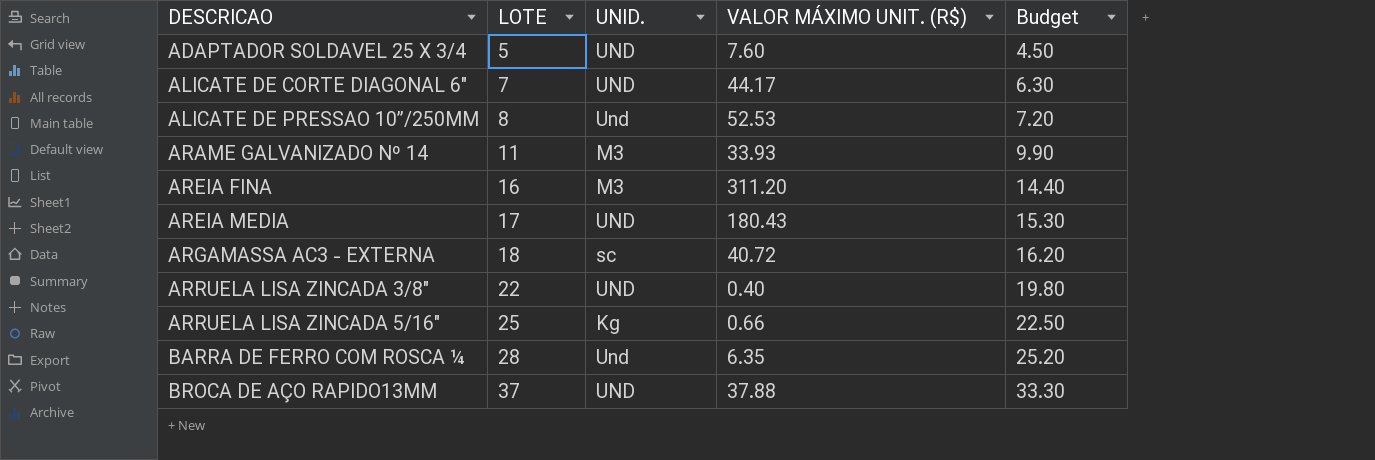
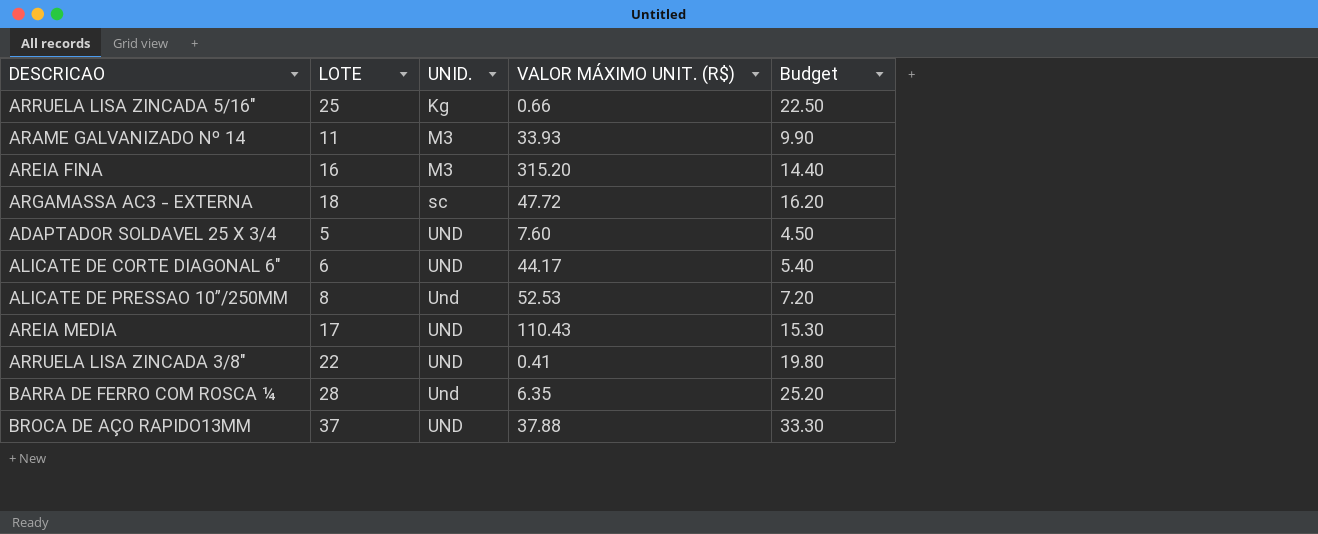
row order: DESCRICAO ascending -> UNID. ascending
AREIA FINA | VALOR MÁXIMO UNIT. (R$): 311.20 -> 315.20
ARGAMASSA AC3 - EXTERNA | VALOR MÁXIMO UNIT. (R$): 40.72 -> 47.72
ALICATE DE CORTE DIAGONAL 6" | LOTE: 7 -> 6
ALICATE DE CORTE DIAGONAL 6" | Budget: 6.30 -> 5.40
AREIA MEDIA | VALOR MÁXIMO UNIT. (R$): 180.43 -> 110.43
ARRUELA LISA ZINCADA 3/8" | VALOR MÁXIMO UNIT. (R$): 0.40 -> 0.41

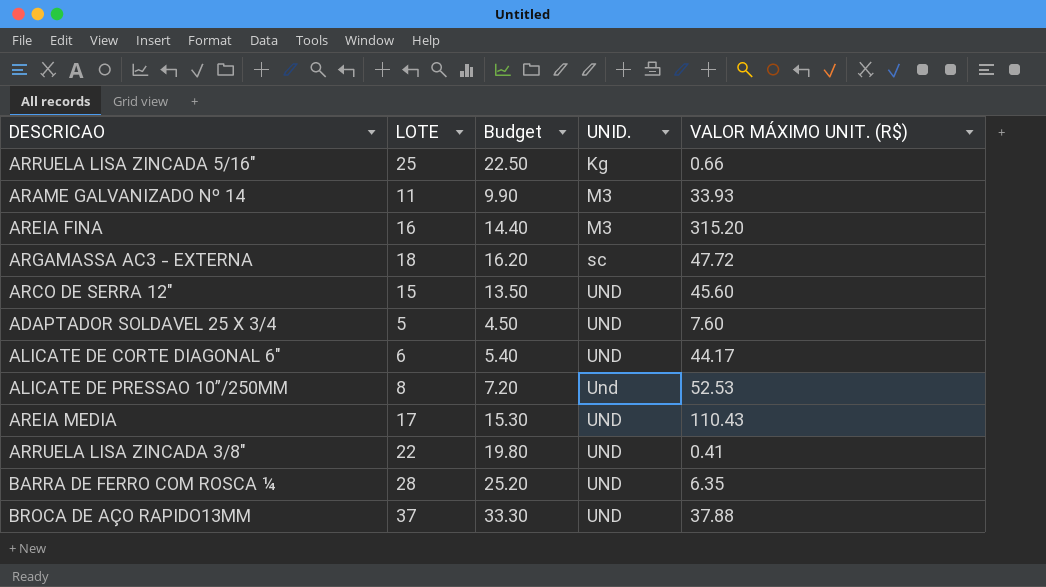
column Budget | position: 5 -> 3
row ARCO DE SERRA 12": none -> 15 | 13.50 | UND | 45.60
BARRA DE FERRO COM ROSCA ¼ | UNID.: Und -> UND

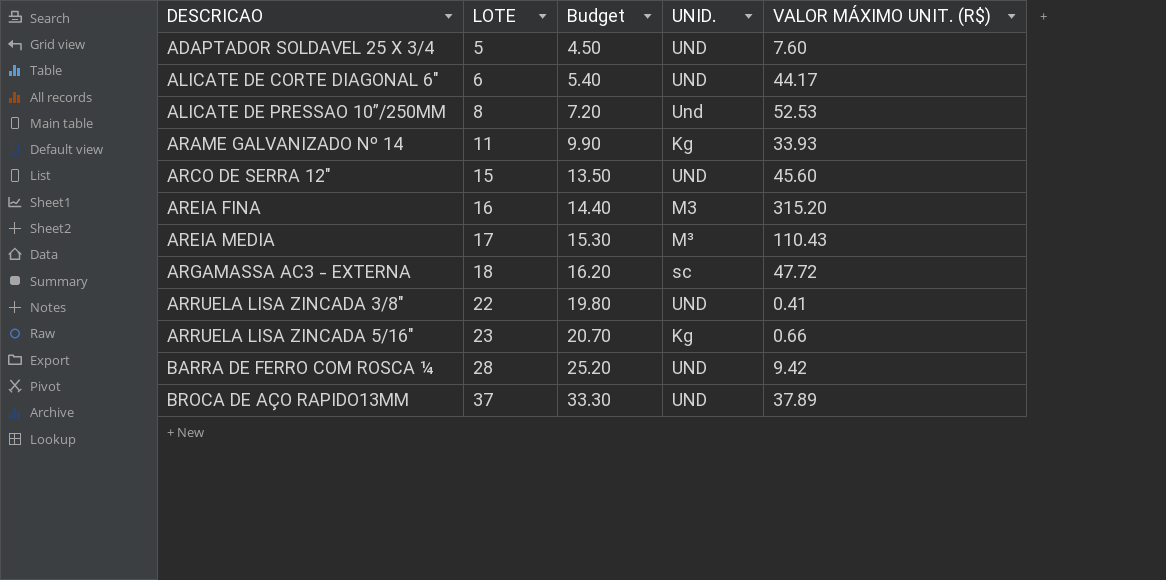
row order: UNID. ascending -> DESCRICAO ascending
ARAME GALVANIZADO Nº 14 | UNID.: M3 -> Kg
AREIA MEDIA | UNID.: UND -> M³
ARRUELA LISA ZINCADA 5/16" | LOTE: 25 -> 23
ARRUELA LISA ZINCADA 5/16" | Budget: 22.50 -> 20.70
BARRA DE FERRO COM ROSCA ¼ | VALOR MÁXIMO UNIT. (R$): 6.35 -> 9.42
BROCA DE AÇO RAPIDO13MM | VALOR MÁXIMO UNIT. (R$): 37.88 -> 37.89

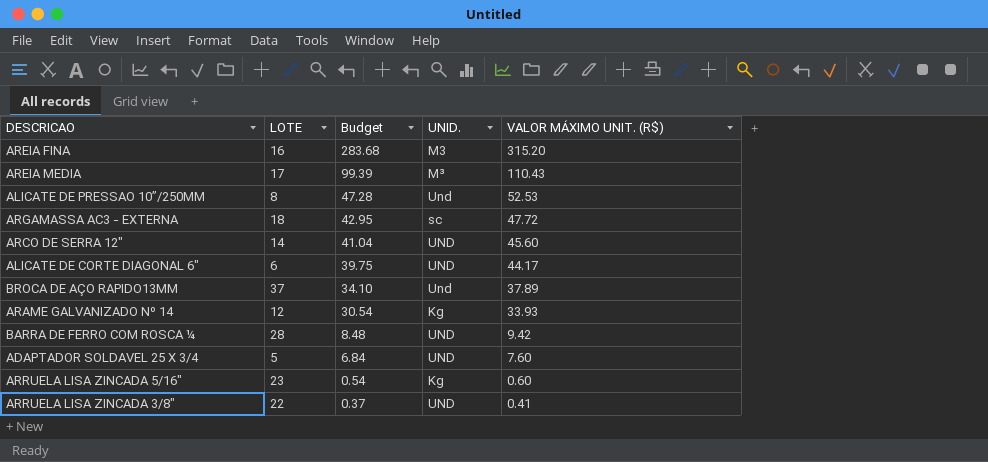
row order: DESCRICAO ascending -> Budget descending
column Budget | formula: [LOTE] * 0.9 -> [VALOR MÁXIMO UNIT. (R$)] * 0.9
ARCO DE SERRA 12" | LOTE: 15 -> 14
BROCA DE AÇO RAPIDO13MM | UNID.: UND -> Und
ARAME GALVANIZADO Nº 14 | LOTE: 11 -> 12
ARRUELA LISA ZINCADA 5/16" | VALOR MÁXIMO UNIT. (R$): 0.66 -> 0.60

